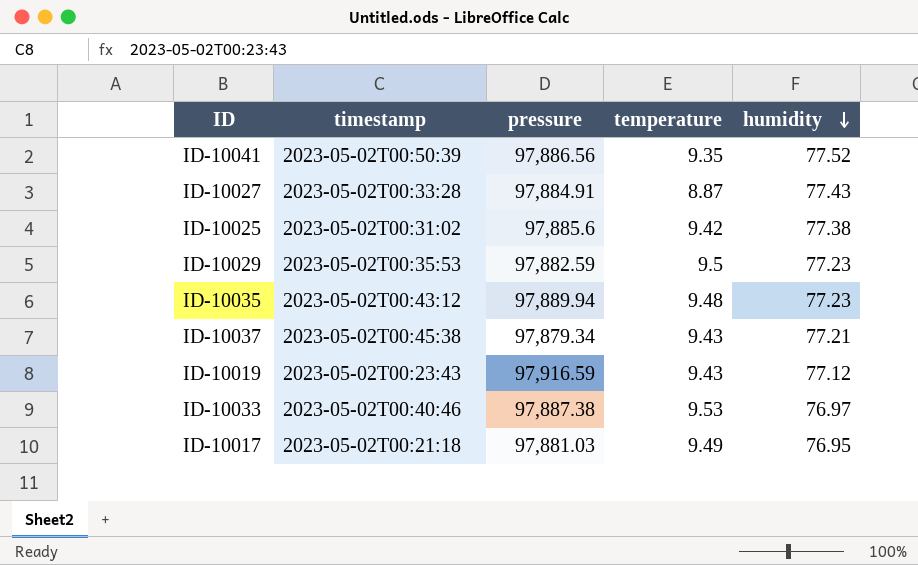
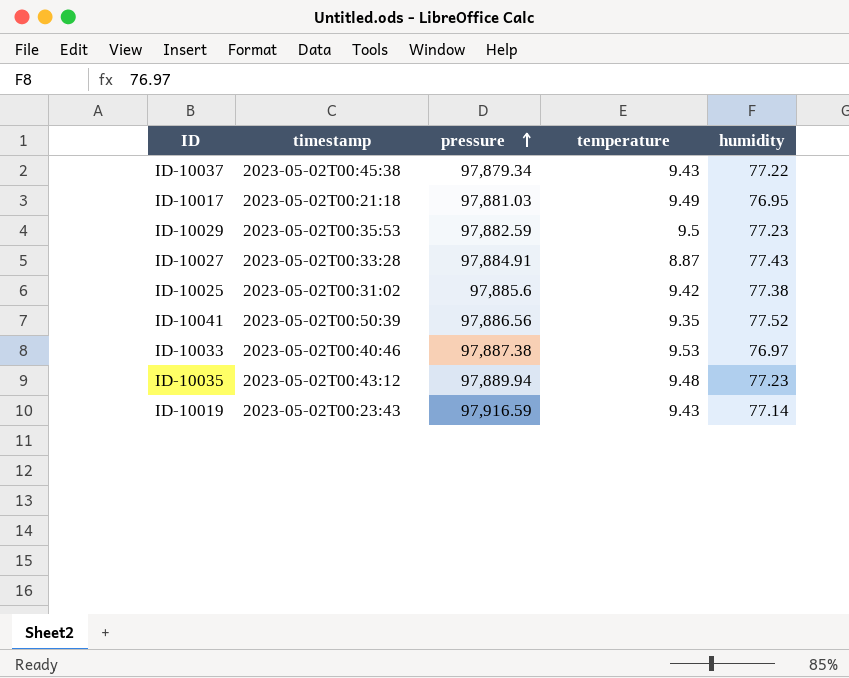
row order: humidity descending -> pressure ascending
ID-10037 | humidity: 77.21 -> 77.22
ID-10019 | humidity: 77.12 -> 77.14

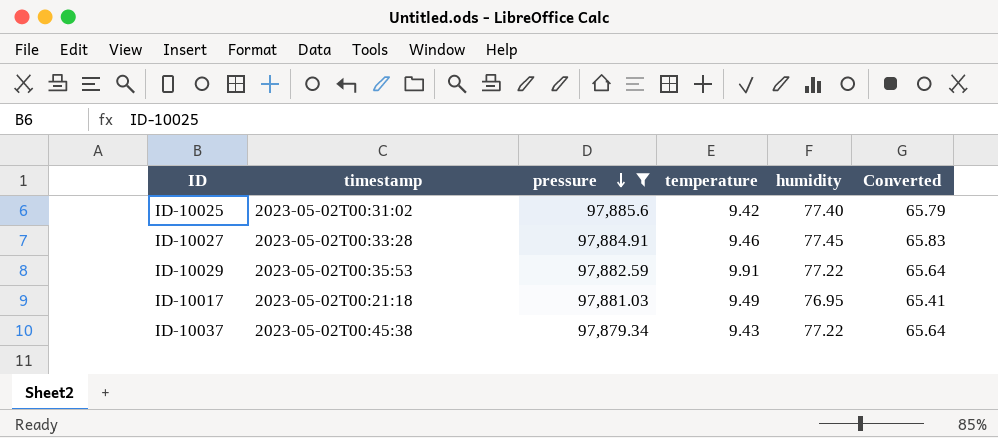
filter: none -> pressure <= 97,885.6
row order: pressure ascending -> pressure descending
column Converted | formula: none -> [humidity] * 0.85
ID-10025 | humidity: 77.38 -> 77.40
ID-10027 | temperature: 8.87 -> 9.46
ID-10027 | humidity: 77.43 -> 77.45
ID-10029 | temperature: 9.5 -> 9.91
ID-10029 | humidity: 77.23 -> 77.22

